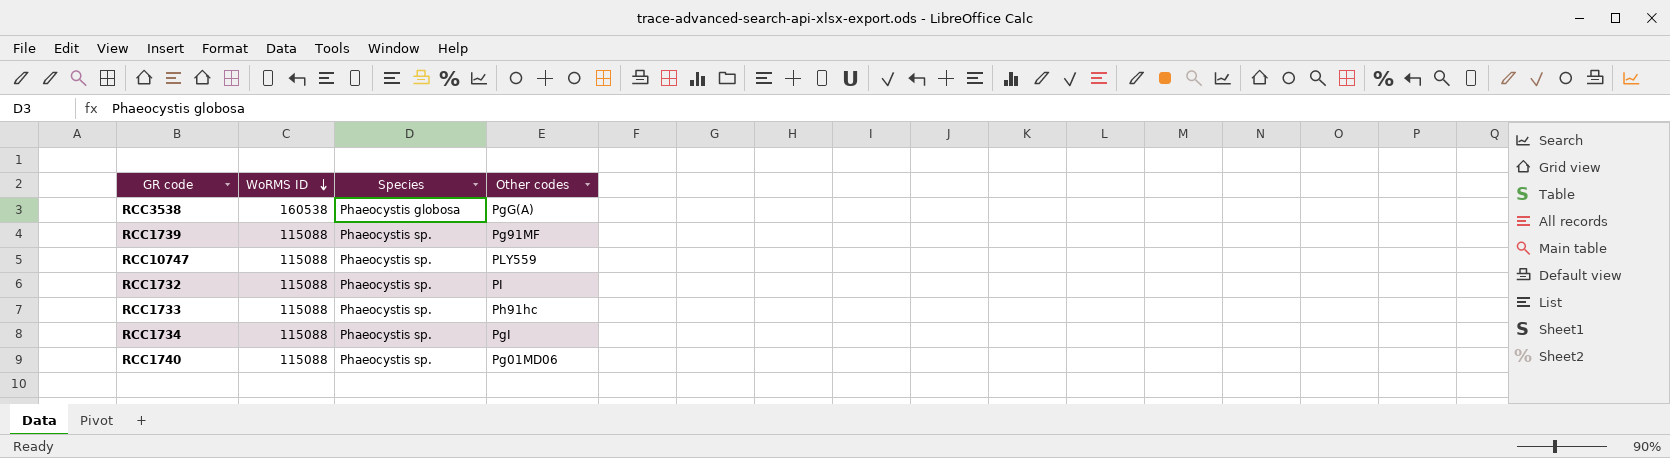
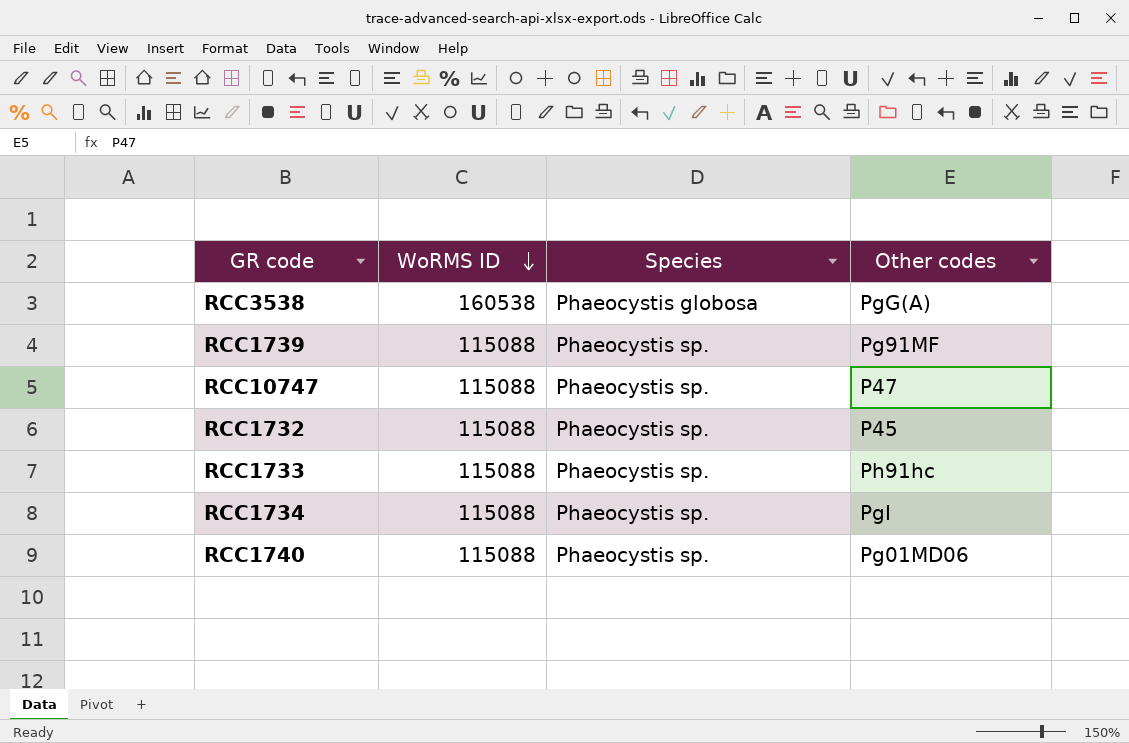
RCC10747 | Other codes: PLY559 -> P47
RCC1732 | Other codes: PI -> P45

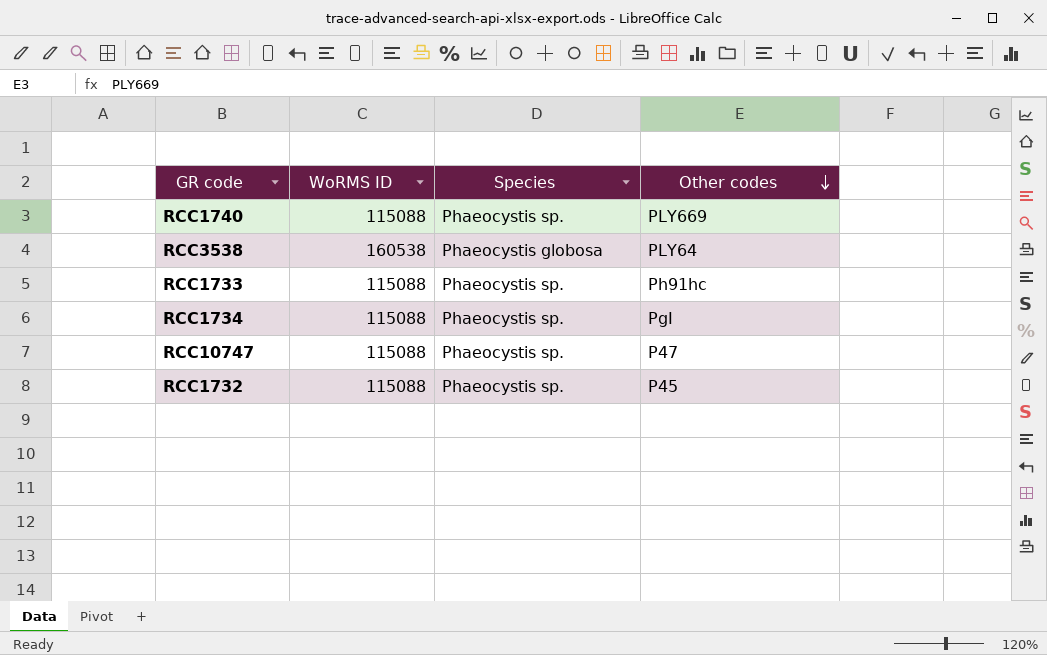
row order: WoRMS ID descending -> Other codes descending
row RCC1739: 115088 | Phaeocystis sp. | Pg91MF -> none
RCC1740 | Other codes: Pg01MD06 -> PLY669
RCC3538 | Other codes: PgG(A) -> PLY64

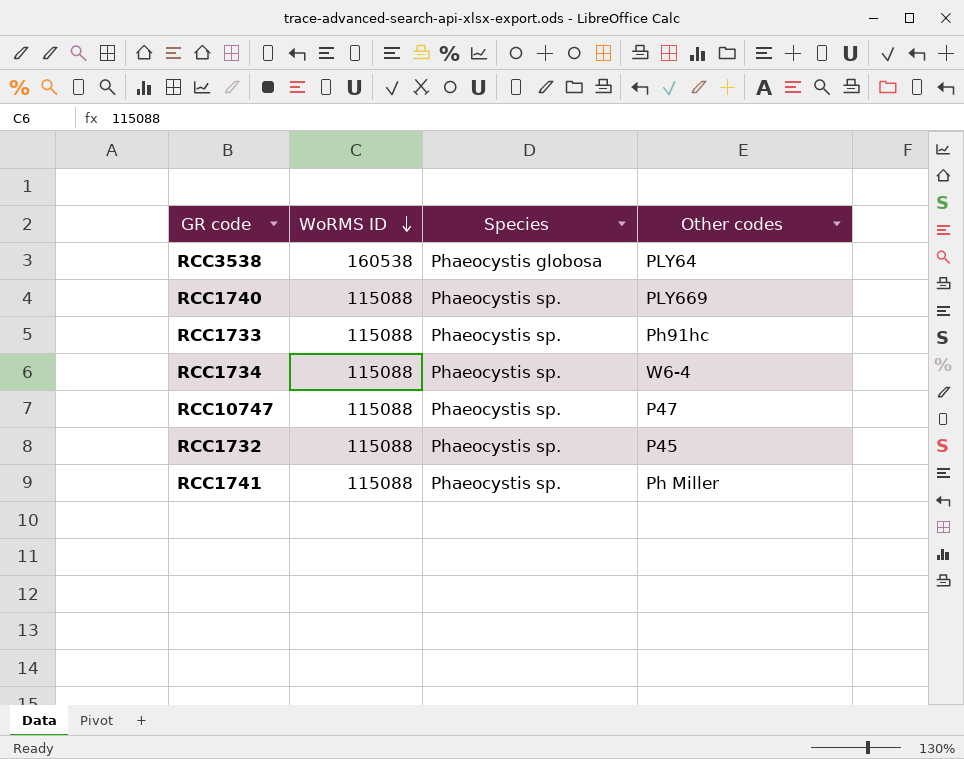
row order: Other codes descending -> WoRMS ID descending
RCC1734 | Other codes: PgI -> W6-4
row RCC1741: none -> 115088 | Phaeocystis sp. | Ph Miller

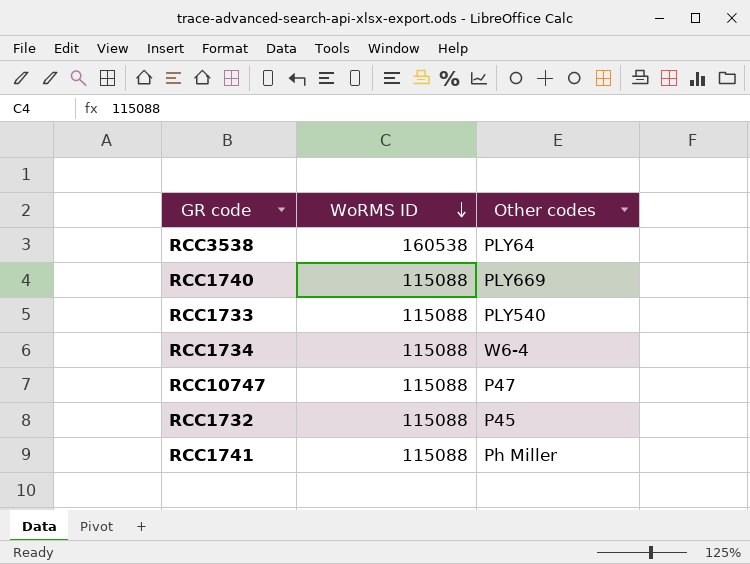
column Species | position: 3 -> none
RCC1733 | Other codes: Ph91hc -> PLY540

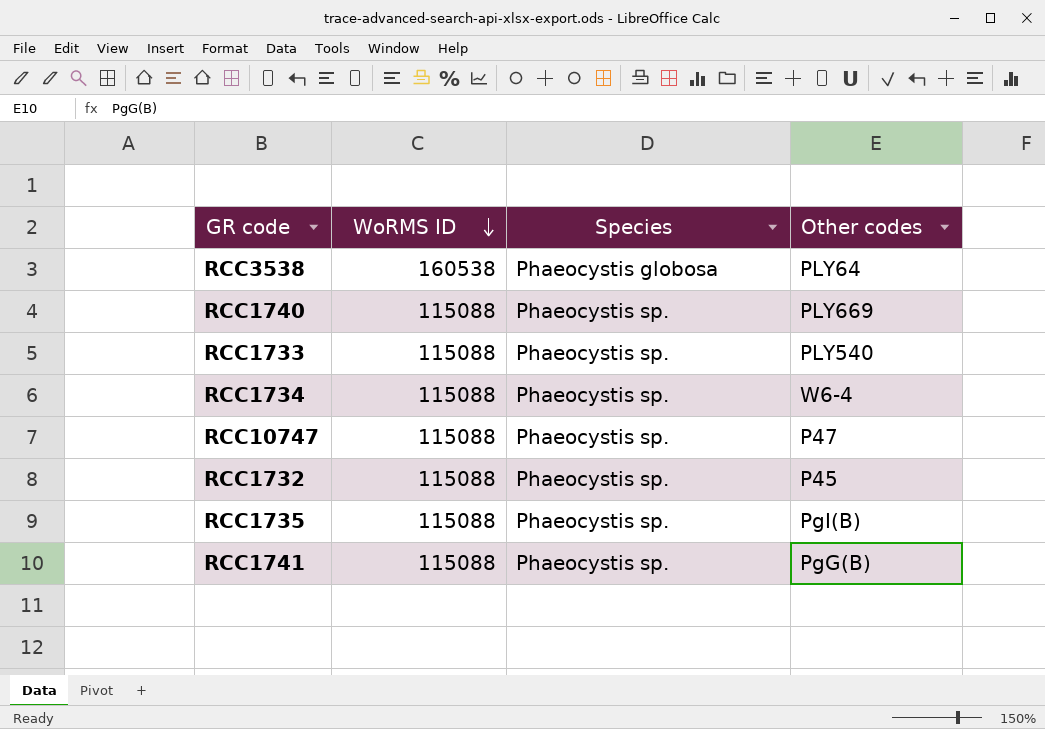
column Species | position: none -> 3
row RCC1735: none -> 115088 | Phaeocystis sp. | PgI(B)
RCC1741 | Other codes: Ph Miller -> PgG(B)

